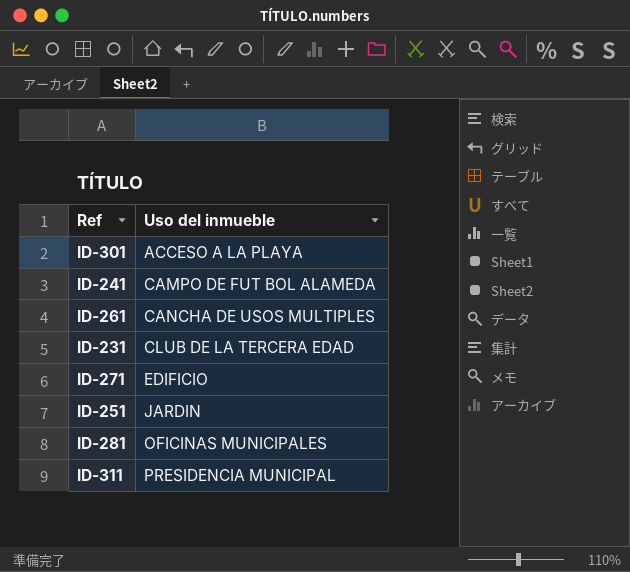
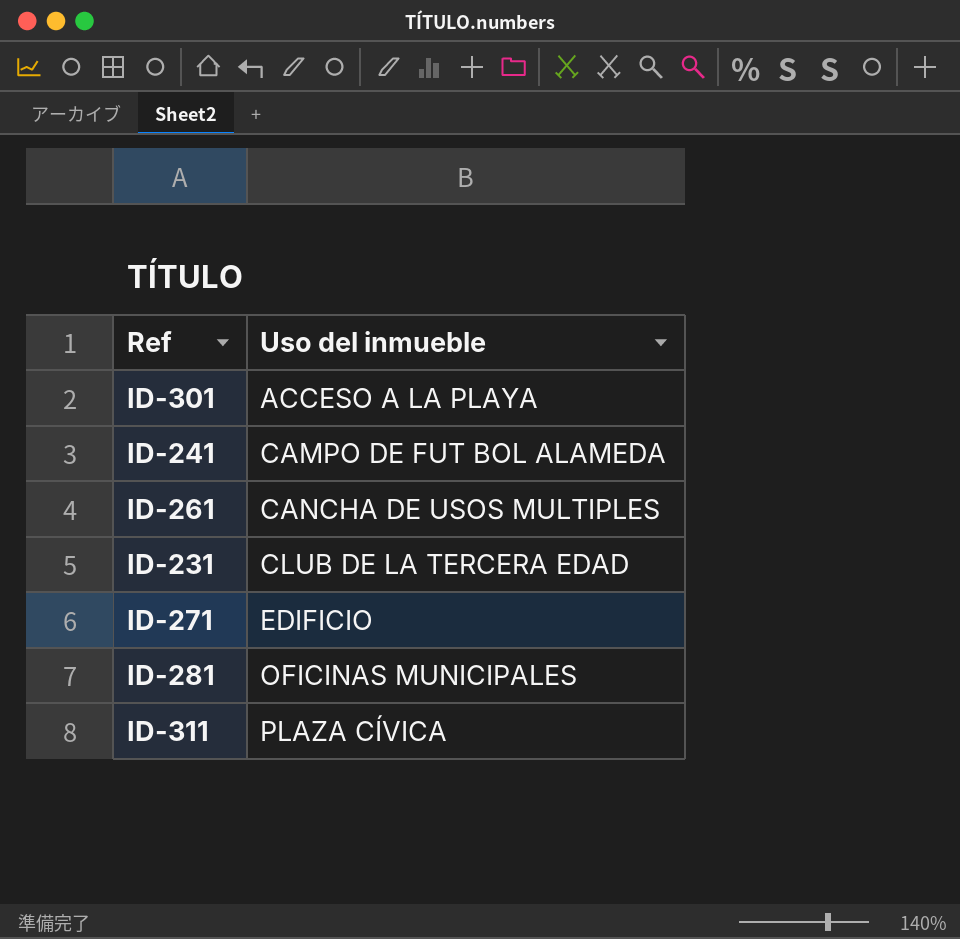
row ID-251: JARDIN -> none
ID-311 | Uso del inmueble: PRESIDENCIA MUNICIPAL -> PLAZA CÍVICA

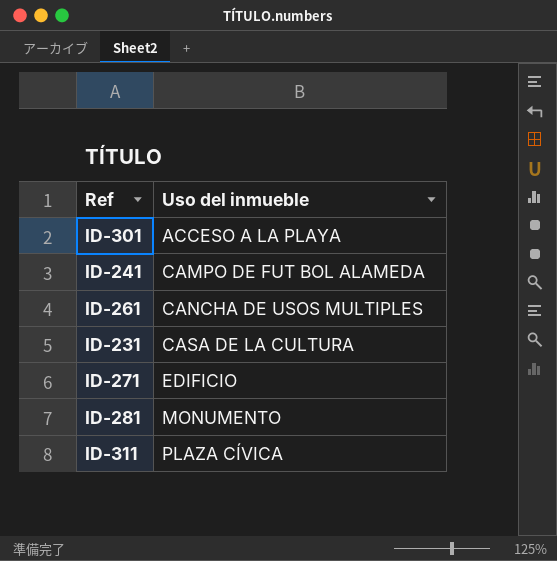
ID-231 | Uso del inmueble: CLUB DE LA TERCERA EDAD -> CASA DE LA CULTURA
ID-281 | Uso del inmueble: OFICINAS MUNICIPALES -> MONUMENTO

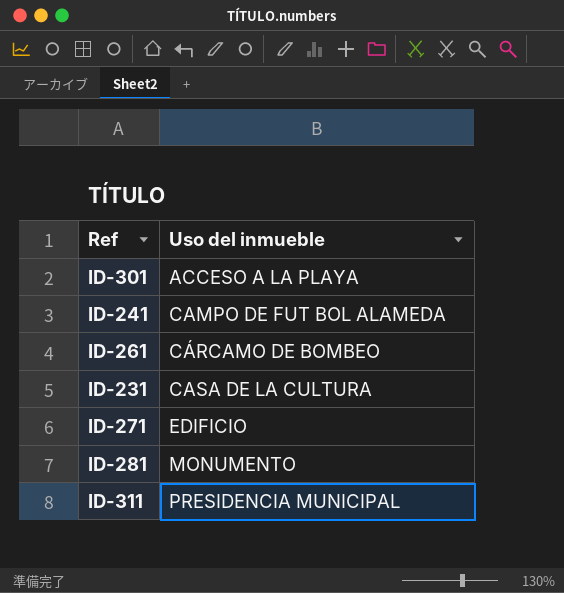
ID-261 | Uso del inmueble: CANCHA DE USOS MULTIPLES -> CÁRCAMO DE BOMBEO
ID-311 | Uso del inmueble: PLAZA CÍVICA -> PRESIDENCIA MUNICIPAL

